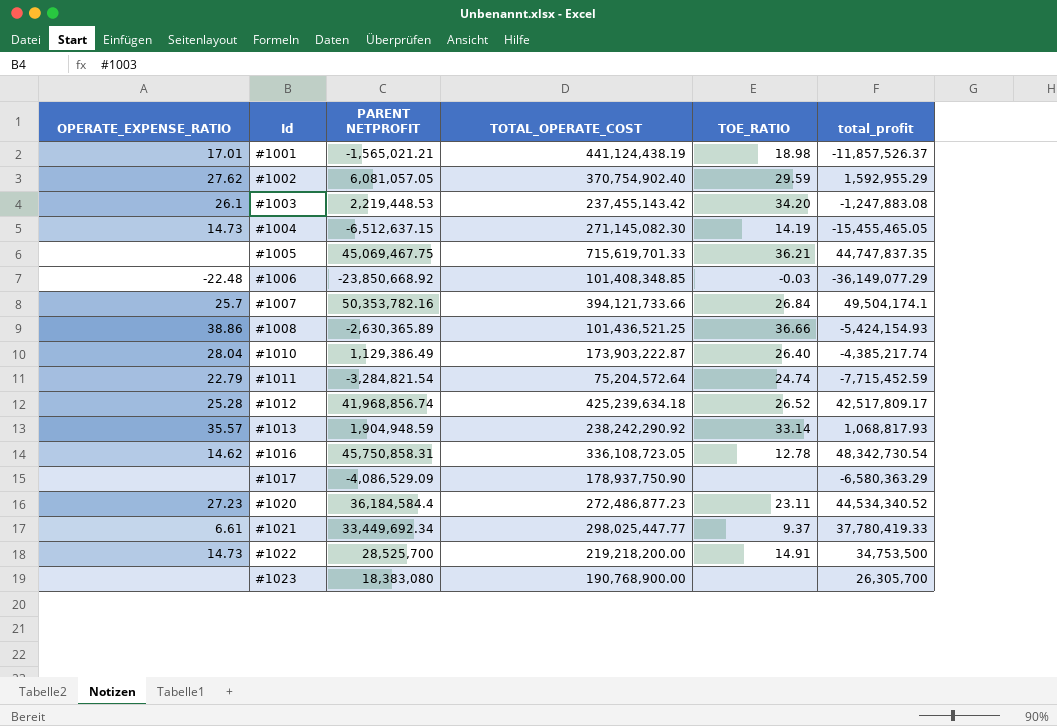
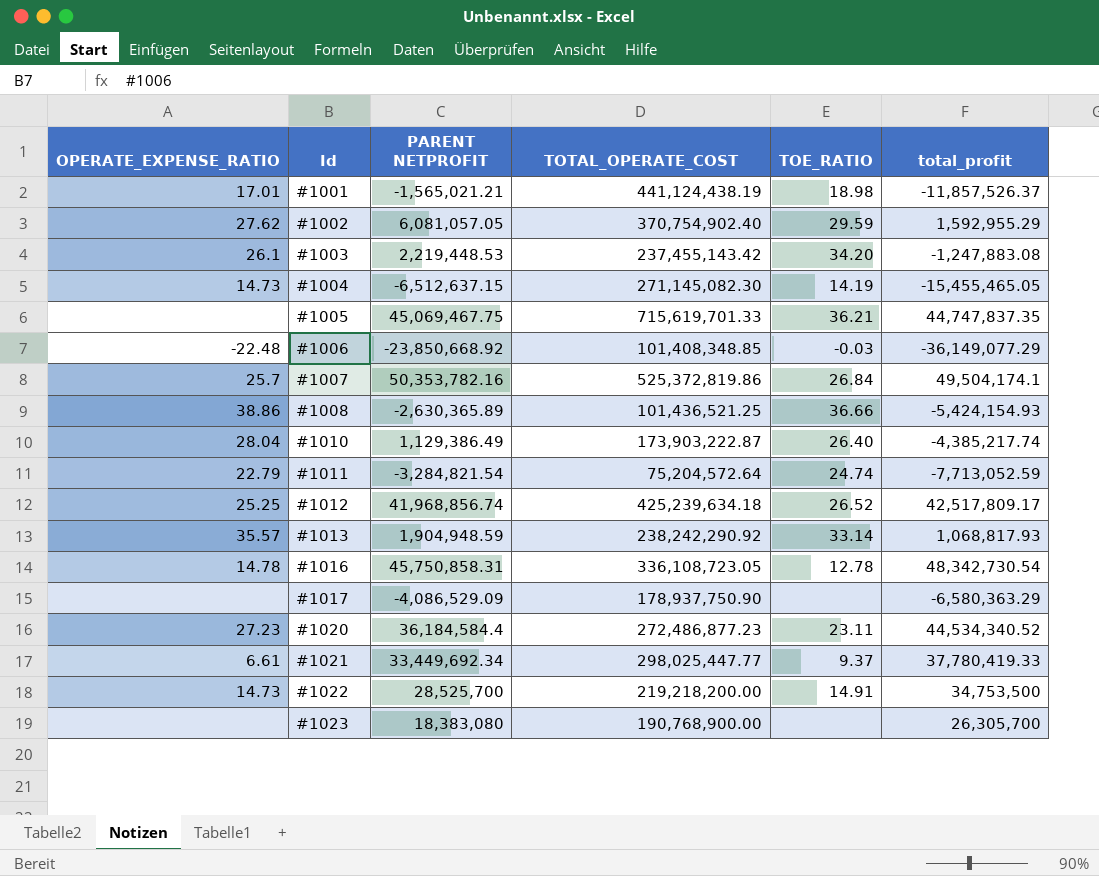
#1007 | TOTAL_OPERATE_COST: 394,121,733.66 -> 525,372,819.86
#1011 | total_profit: -7,715,452.59 -> -7,713,052.59
#1012 | OPERATE_EXPENSE_RATIO: 25.28 -> 25.25
#1016 | OPERATE_EXPENSE_RATIO: 14.62 -> 14.78

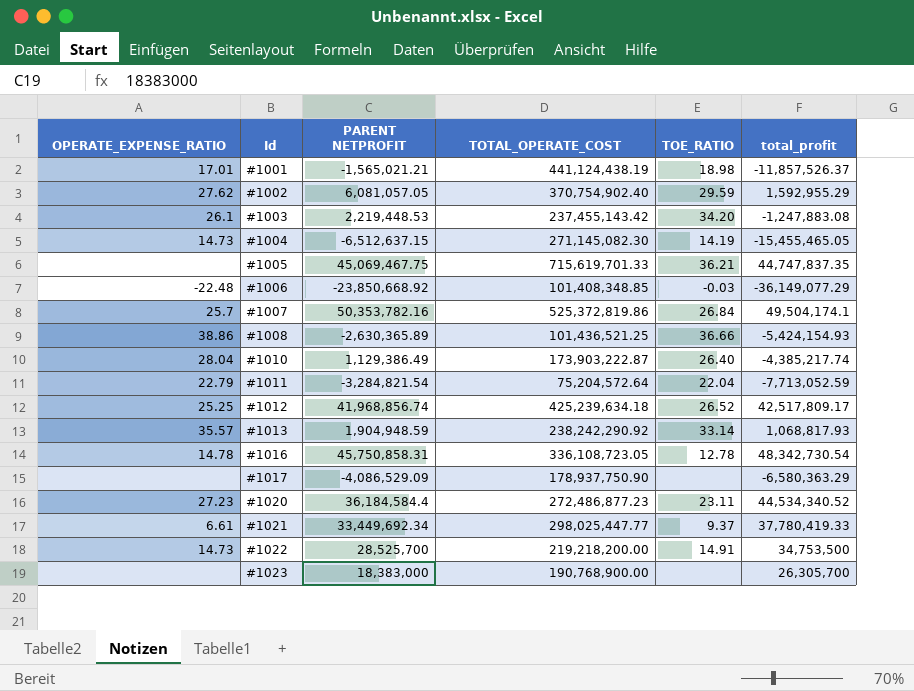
#1011 | TOE_RATIO: 24.74 -> 22.04
#1023 | PARENT NETPROFIT: 18,383,080 -> 18,383,000

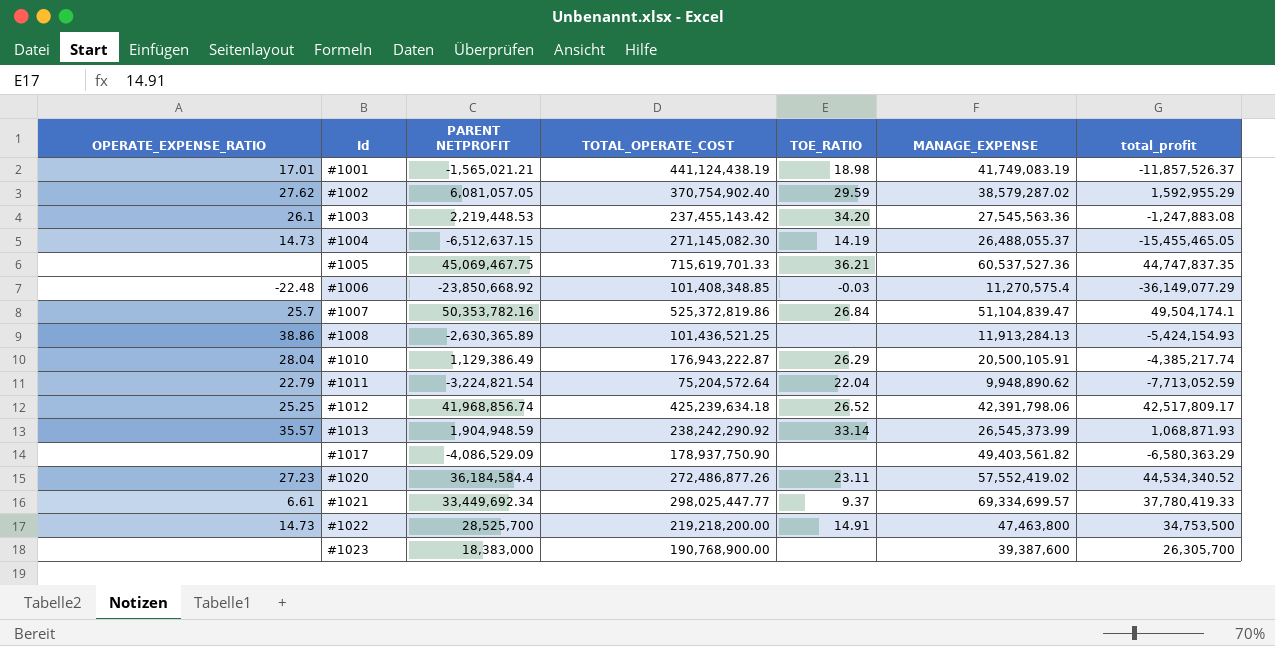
column MANAGE_EXPENSE | position: none -> 6
row #1016: 14.78 | 45,750,858.31 | 336,108,723.05 | 12.78 | 48,342,730.54 -> none
#1008 | TOE_RATIO: 36.66 -> none
#1010 | TOTAL_OPERATE_COST: 173,903,222.87 -> 176,943,222.87
#1010 | TOE_RATIO: 26.40 -> 26.29
#1011 | PARENT NETPROFIT: -3,284,821.54 -> -3,224,821.54
#1013 | total_profit: 1,068,817.93 -> 1,068,871.93
#1020 | TOTAL_OPERATE_COST: 272,486,877.23 -> 272,486,877.26

